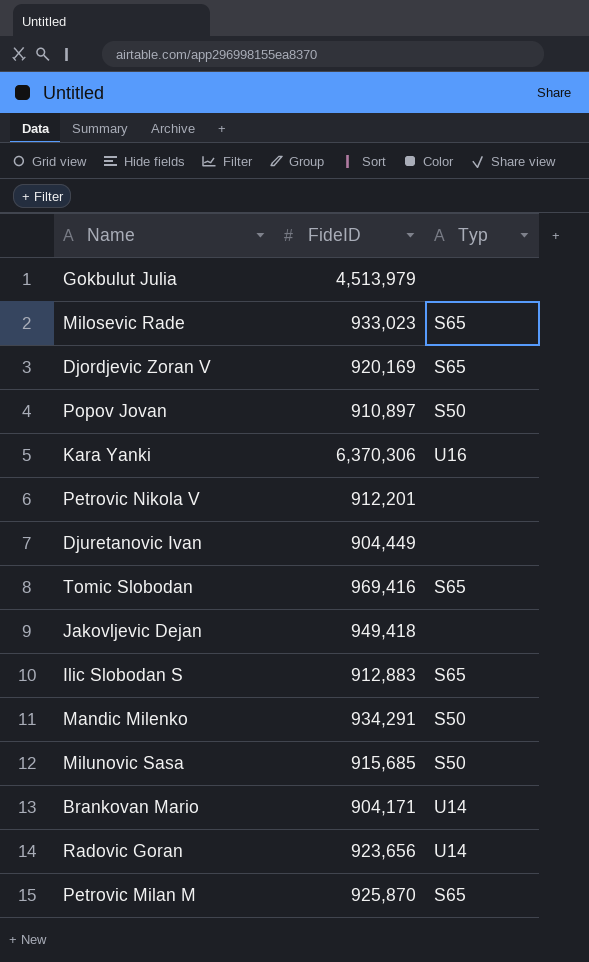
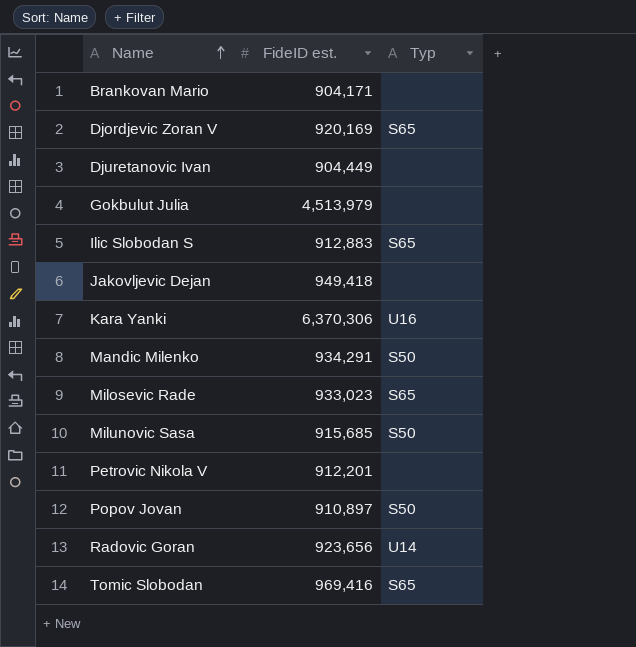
row order: none -> Name ascending
column name: FideID -> FideID est.
row Petrovic Milan M: 925,870 | S65 -> none
Brankovan Mario | Typ: U14 -> none

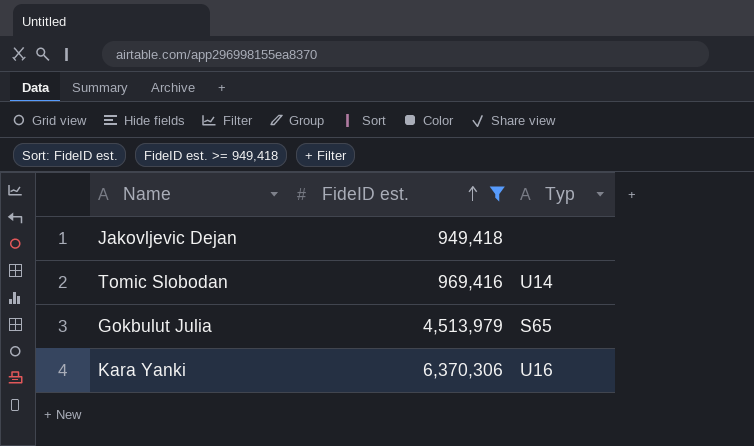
filter: none -> FideID est. >= 949,418
row order: Name ascending -> FideID est. ascending
Tomic Slobodan | Typ: S65 -> U14
Gokbulut Julia | Typ: none -> S65

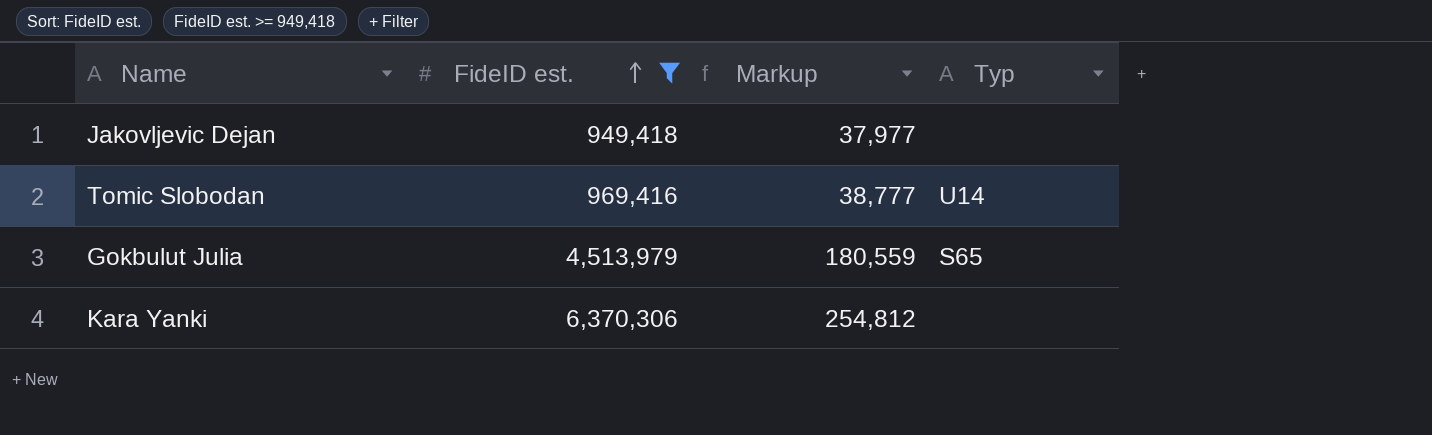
column Markup | formula: none -> [FideID est.] * 0.04
Kara Yanki | Typ: U16 -> none

